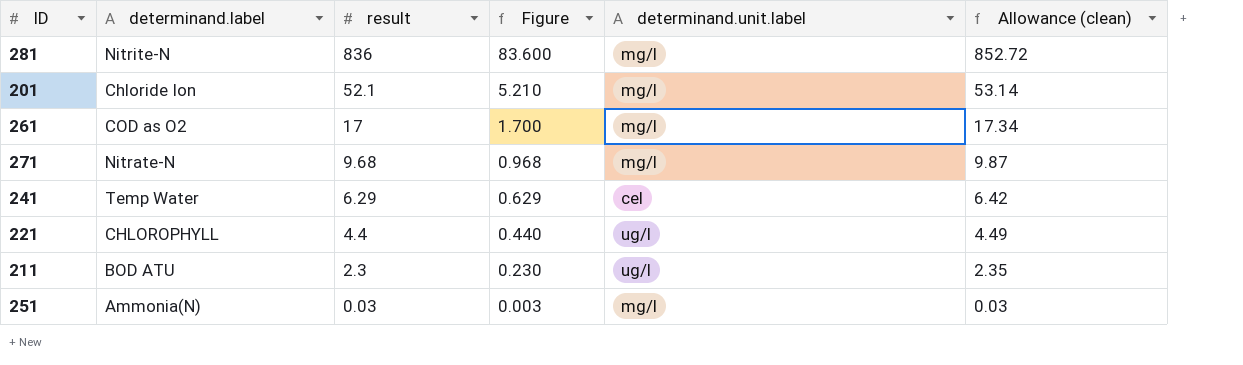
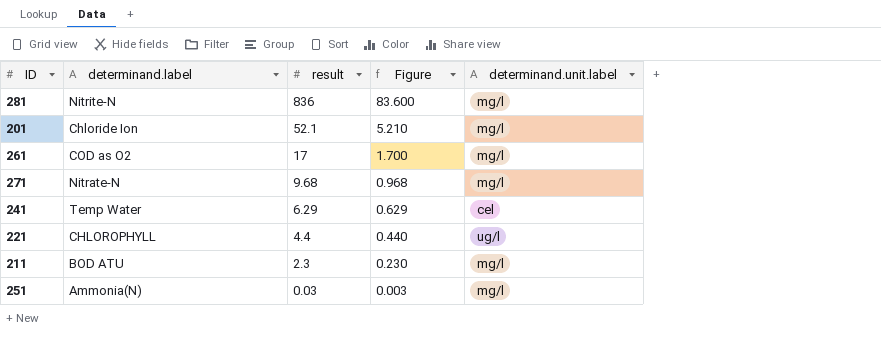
column Allowance (clean) | formula: [result] * 1.02 -> none
211 | determinand.unit.label: ug/l -> mg/l

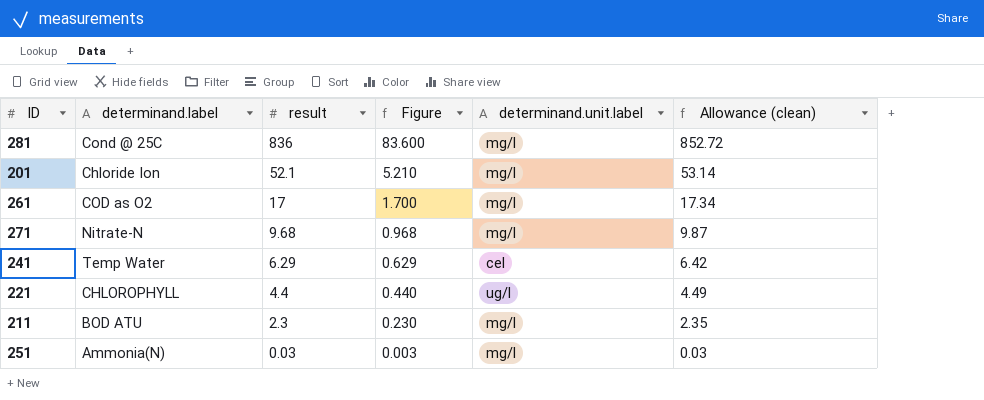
column Allowance (clean) | formula: none -> [result] * 1.02
281 | determinand.label: Nitrite-N -> Cond @ 25C

